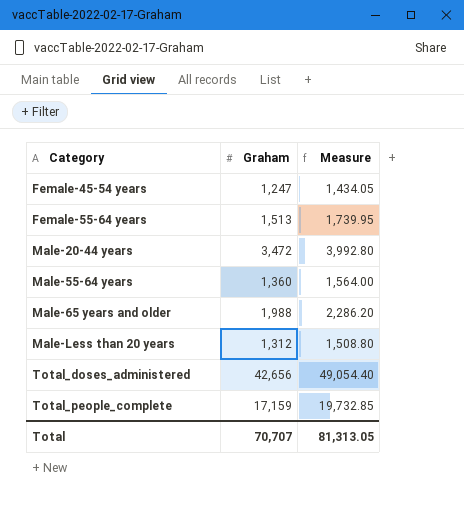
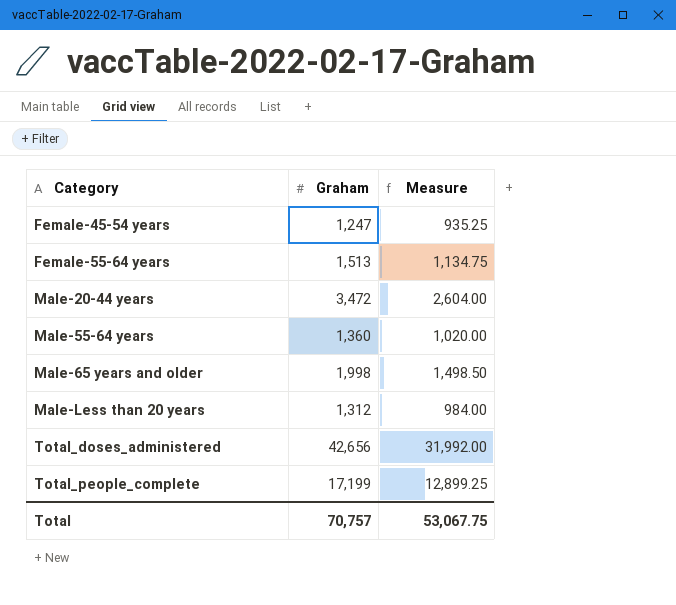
column Measure | formula: [Graham] * 1.15 -> [Graham] * 0.75
Male-65 years and older | Graham: 1,988 -> 1,998
Total_people_complete | Graham: 17,159 -> 17,199
Total | Graham: 70,707 -> 70,757
Total | Measure: 81,313.05 -> 53,067.75

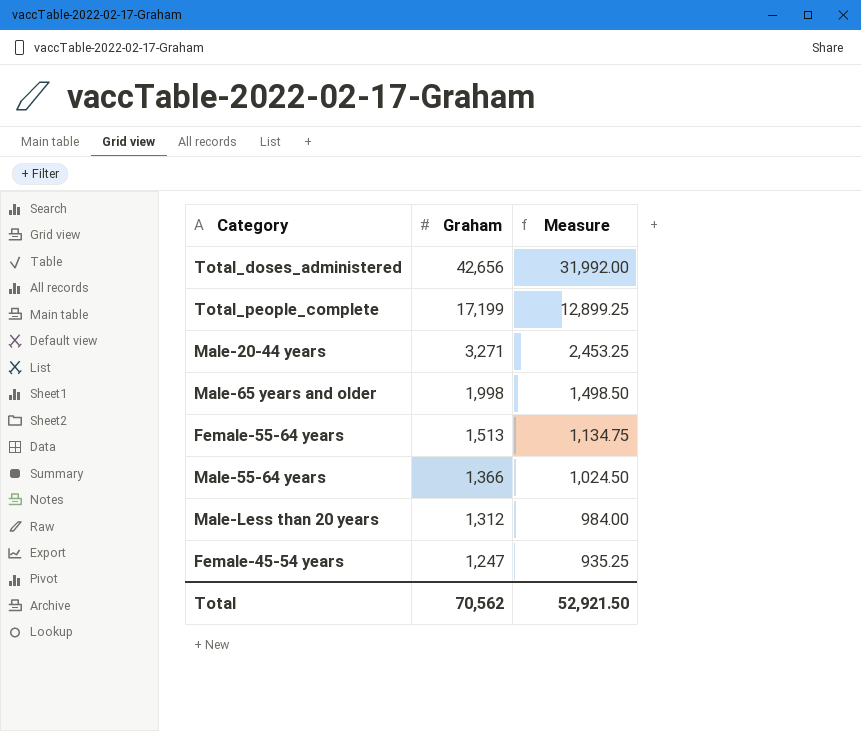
row order: Category ascending -> Graham descending
Male-20-44 years | Graham: 3,472 -> 3,271
Male-20-44 years | Measure: 2,604.00 -> 2,453.25
Male-55-64 years | Graham: 1,360 -> 1,366
Male-55-64 years | Measure: 1,020.00 -> 1,024.50
Total | Graham: 70,757 -> 70,562
Total | Measure: 53,067.75 -> 52,921.50

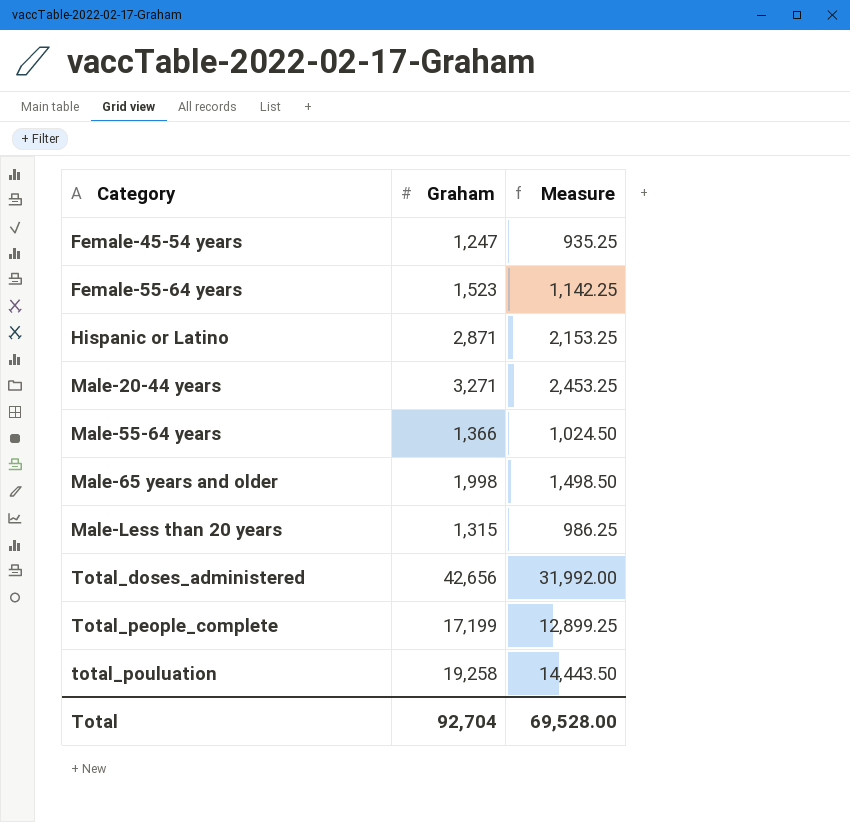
row order: Graham descending -> Category ascending
Female-55-64 years | Graham: 1,513 -> 1,523
Female-55-64 years | Measure: 1,134.75 -> 1,142.25
row Hispanic or Latino: none -> 2,871 | 2,153.25
Male-Less than 20 years | Graham: 1,312 -> 1,315
Male-Less than 20 years | Measure: 984.00 -> 986.25
row total_pouluation: none -> 19,258 | 14,443.50
Total | Graham: 70,562 -> 92,704
Total | Measure: 52,921.50 -> 69,528.00

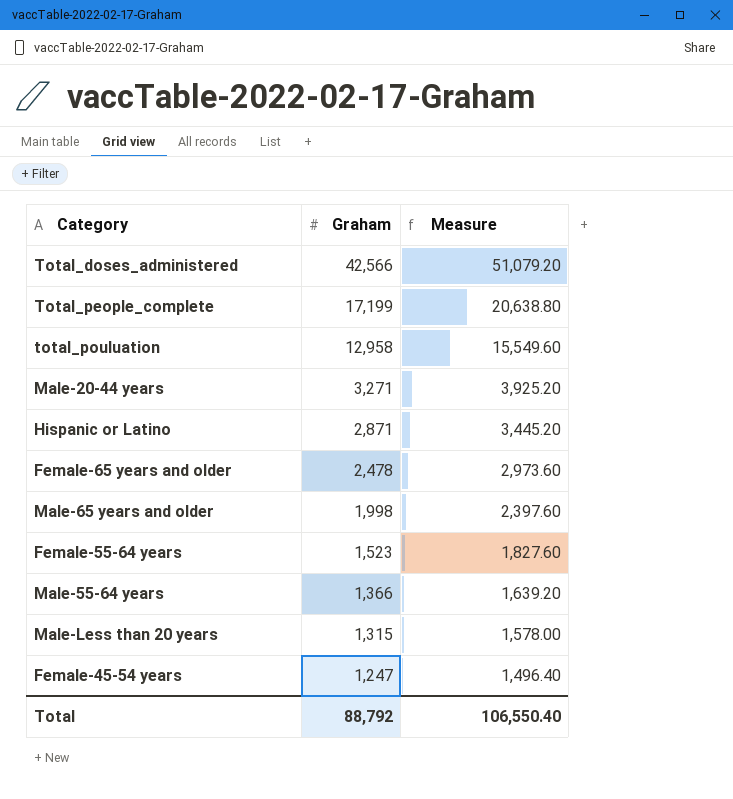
row order: Category ascending -> Graham descending
column Measure | formula: [Graham] * 0.75 -> [Graham] * 1.2
Total_doses_administered | Graham: 42,656 -> 42,566
total_pouluation | Graham: 19,258 -> 12,958
row Female-65 years and older: none -> 2,478 | 2,973.60
Total | Graham: 92,704 -> 88,792
Total | Measure: 69,528.00 -> 106,550.40

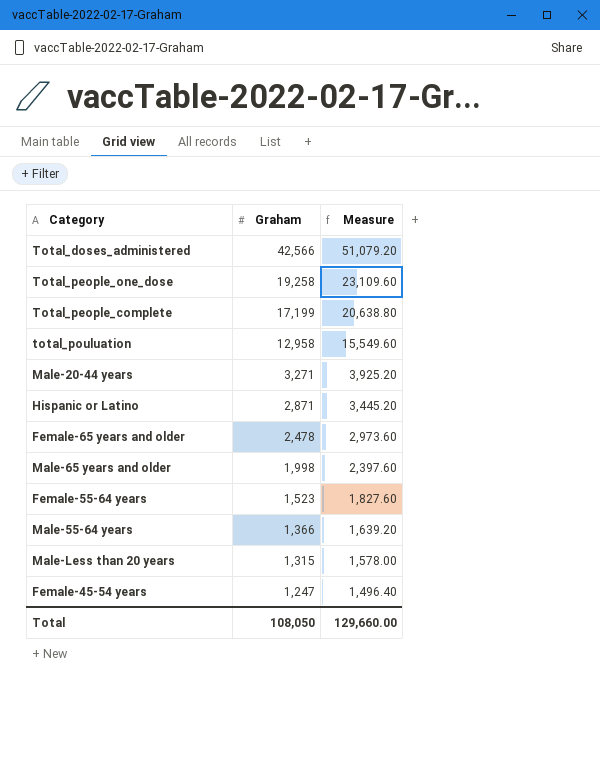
row Total_people_one_dose: none -> 19,258 | 23,109.60
Total | Graham: 88,792 -> 108,050
Total | Measure: 106,550.40 -> 129,660.00

